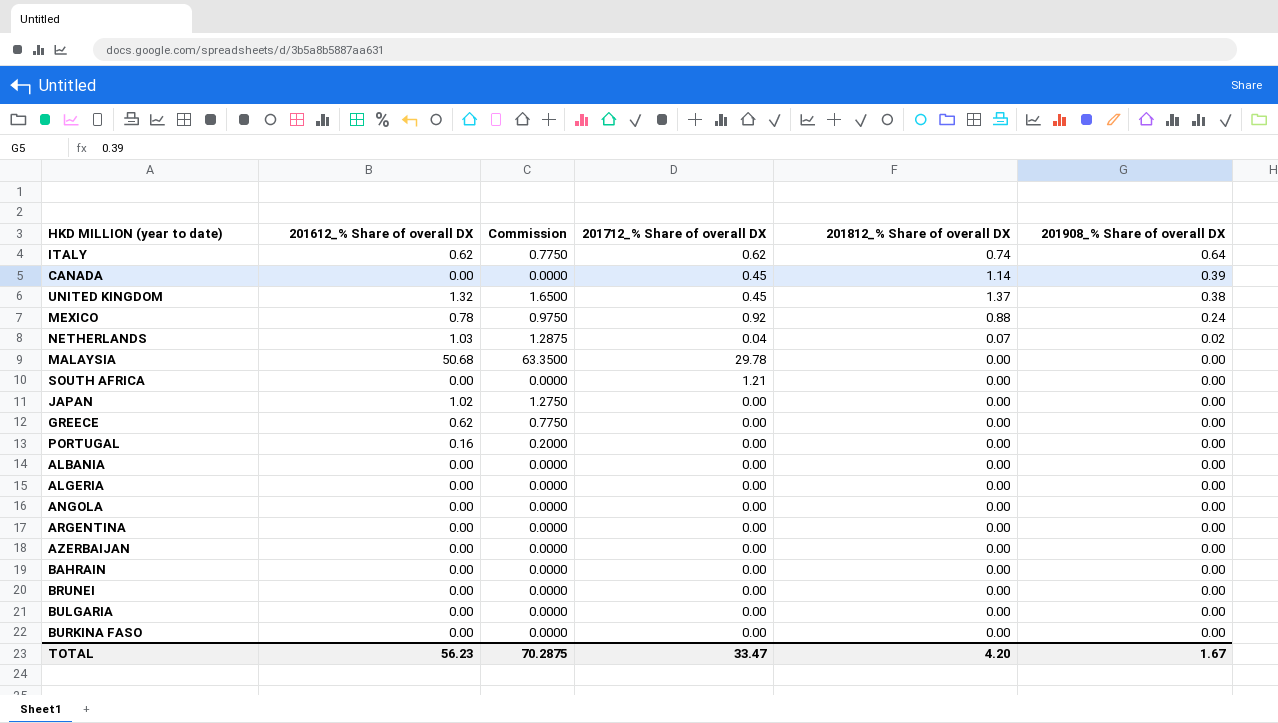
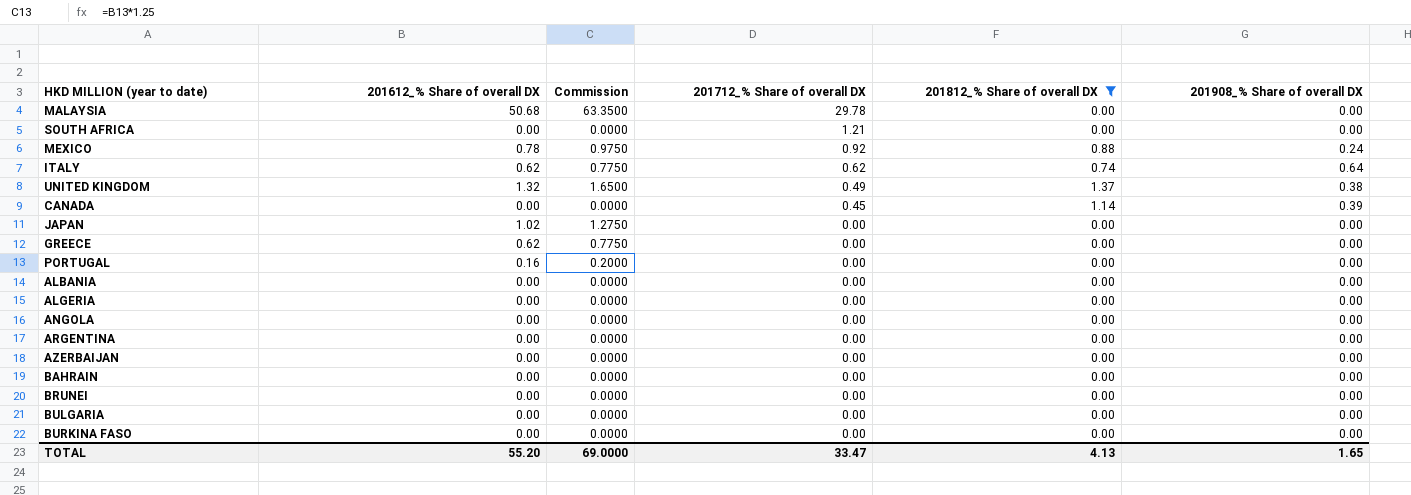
filter: none -> 201812_% Share of overall DX != 0.07
row order: 201908_% Share of overall DX descending -> 201712_% Share of overall DX descending
UNITED KINGDOM | 201712_% Share of overall DX: 0.45 -> 0.49
TOTAL | 201612_% Share of overall DX: 56.23 -> 55.20
TOTAL | Commission: 70.2875 -> 69.0000
TOTAL | 201812_% Share of overall DX: 4.20 -> 4.13
TOTAL | 201908_% Share of overall DX: 1.67 -> 1.65

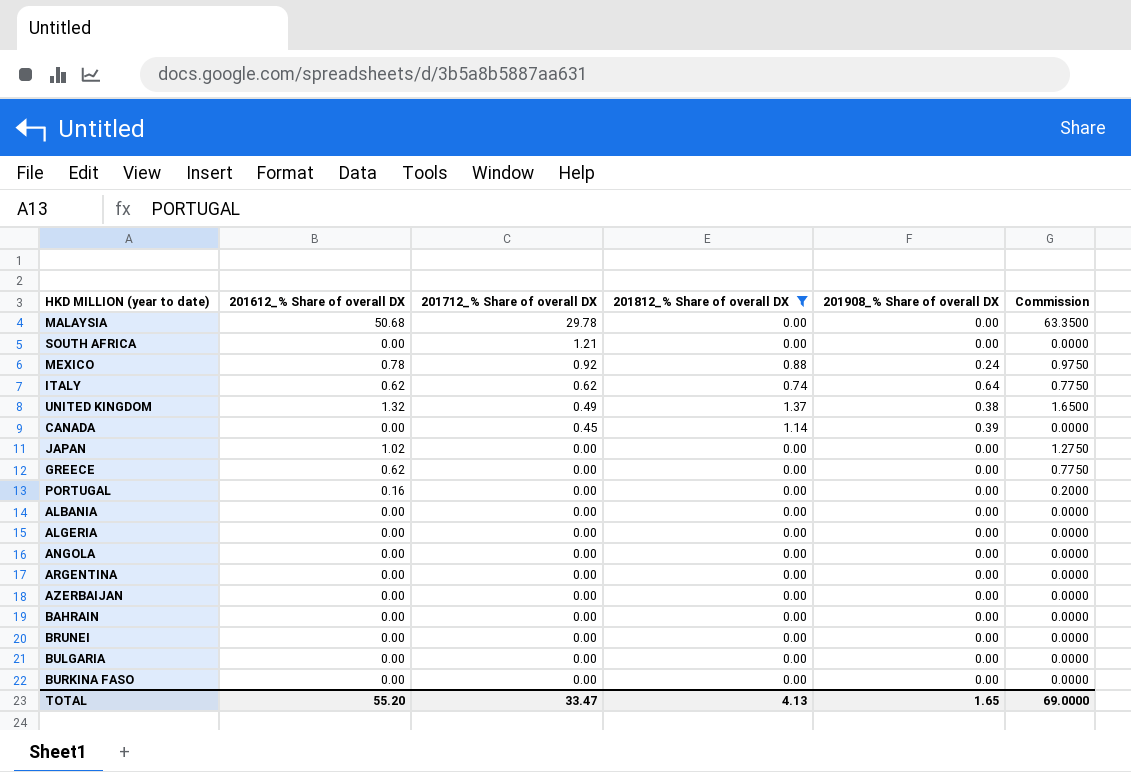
column Commission | position: 3 -> 6

